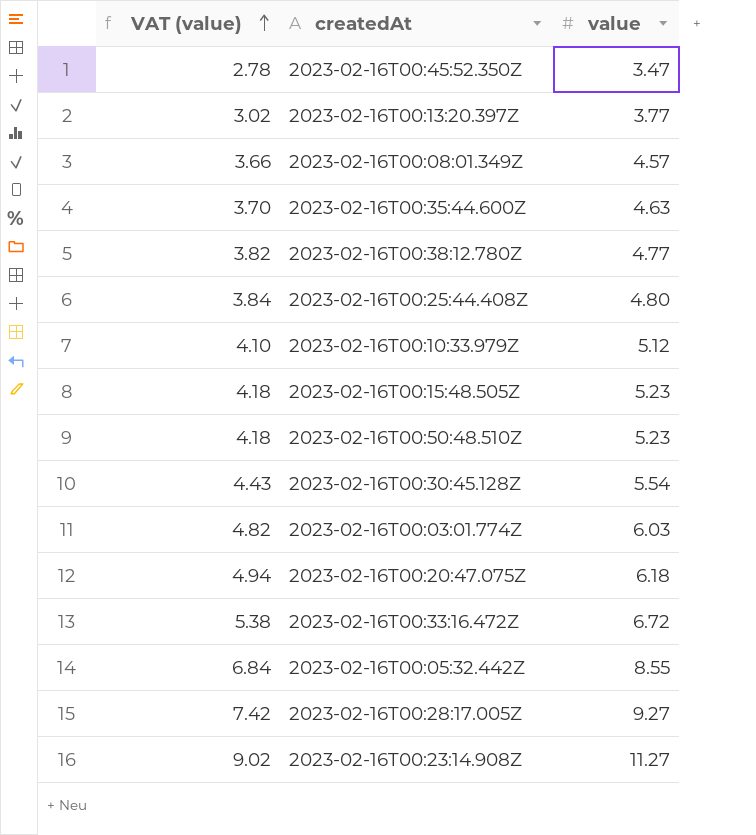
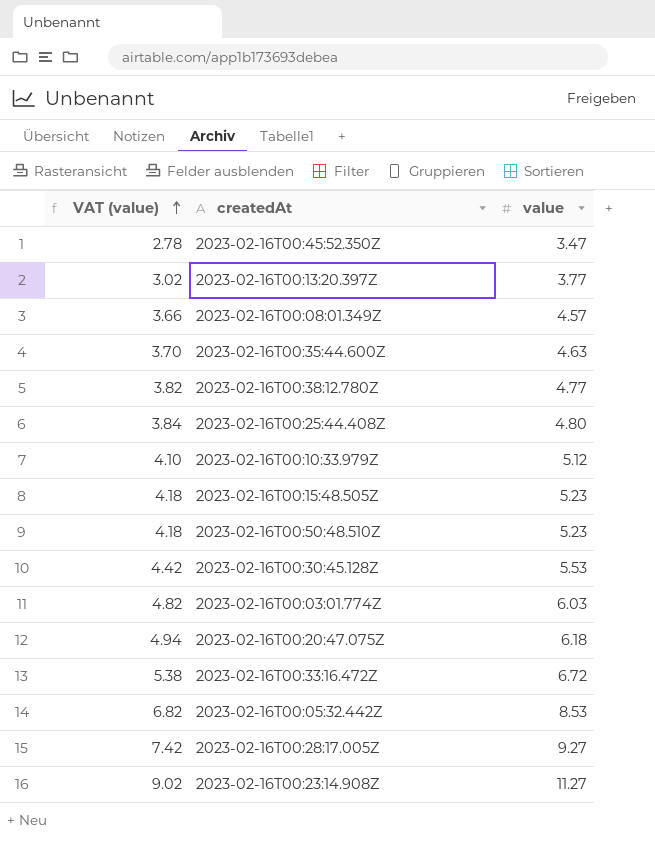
2023-02-16T00:30:45.128Z | VAT (value): 4.43 -> 4.42
2023-02-16T00:30:45.128Z | value: 5.54 -> 5.53
2023-02-16T00:05:32.442Z | VAT (value): 6.84 -> 6.82
2023-02-16T00:05:32.442Z | value: 8.55 -> 8.53

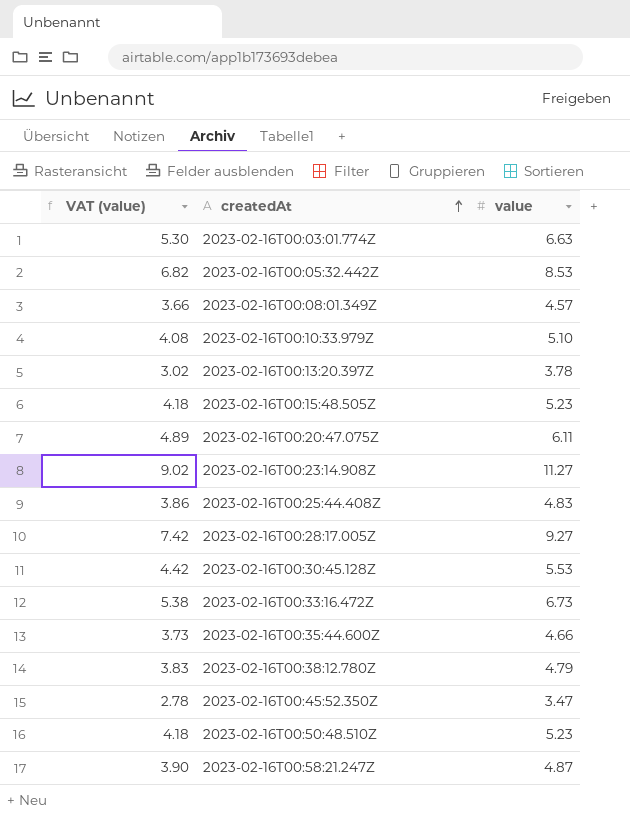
row order: VAT (value) ascending -> createdAt ascending
2023-02-16T00:03:01.774Z | VAT (value): 4.82 -> 5.30
2023-02-16T00:03:01.774Z | value: 6.03 -> 6.63
2023-02-16T00:10:33.979Z | VAT (value): 4.10 -> 4.08
2023-02-16T00:10:33.979Z | value: 5.12 -> 5.10
2023-02-16T00:13:20.397Z | value: 3.77 -> 3.78
2023-02-16T00:20:47.075Z | VAT (value): 4.94 -> 4.89
2023-02-16T00:20:47.075Z | value: 6.18 -> 6.11
2023-02-16T00:25:44.408Z | VAT (value): 3.84 -> 3.86
2023-02-16T00:25:44.408Z | value: 4.80 -> 4.83
2023-02-16T00:33:16.472Z | value: 6.72 -> 6.73
2023-02-16T00:35:44.600Z | VAT (value): 3.70 -> 3.73
2023-02-16T00:35:44.600Z | value: 4.63 -> 4.66
2023-02-16T00:38:12.780Z | VAT (value): 3.82 -> 3.83
2023-02-16T00:38:12.780Z | value: 4.77 -> 4.79
row 2023-02-16T00:58:21.247Z: none -> 3.90 | 4.87

